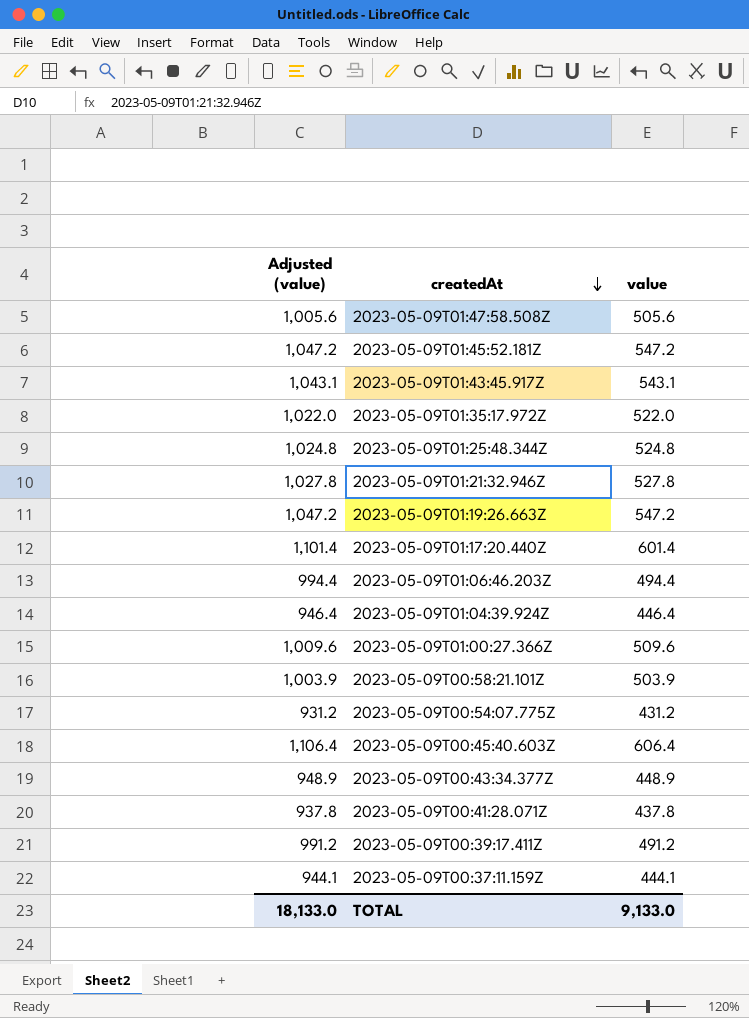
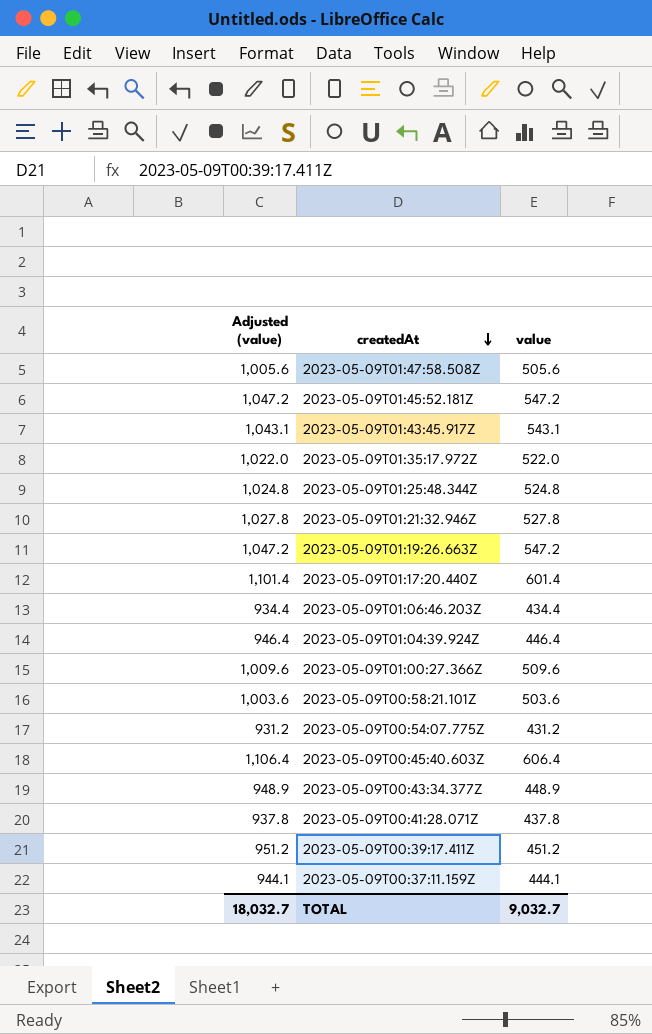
2023-05-09T01:06:46.203Z | Adjusted (value): 994.4 -> 934.4
2023-05-09T01:06:46.203Z | value: 494.4 -> 434.4
2023-05-09T00:58:21.101Z | Adjusted (value): 1,003.9 -> 1,003.6
2023-05-09T00:58:21.101Z | value: 503.9 -> 503.6
2023-05-09T00:39:17.411Z | Adjusted (value): 991.2 -> 951.2
2023-05-09T00:39:17.411Z | value: 491.2 -> 451.2
TOTAL | Adjusted (value): 18,133.0 -> 18,032.7
TOTAL | value: 9,133.0 -> 9,032.7

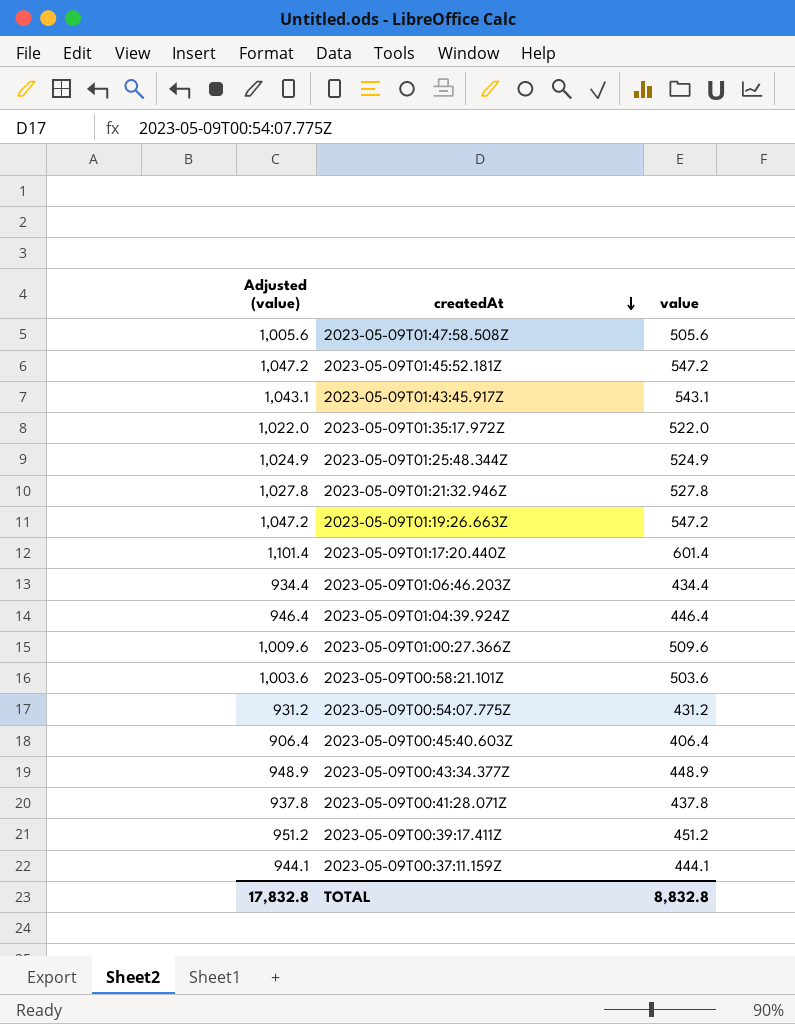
2023-05-09T01:25:48.344Z | Adjusted (value): 1,024.8 -> 1,024.9
2023-05-09T01:25:48.344Z | value: 524.8 -> 524.9
2023-05-09T00:45:40.603Z | Adjusted (value): 1,106.4 -> 906.4
2023-05-09T00:45:40.603Z | value: 606.4 -> 406.4
TOTAL | Adjusted (value): 18,032.7 -> 17,832.8
TOTAL | value: 9,032.7 -> 8,832.8

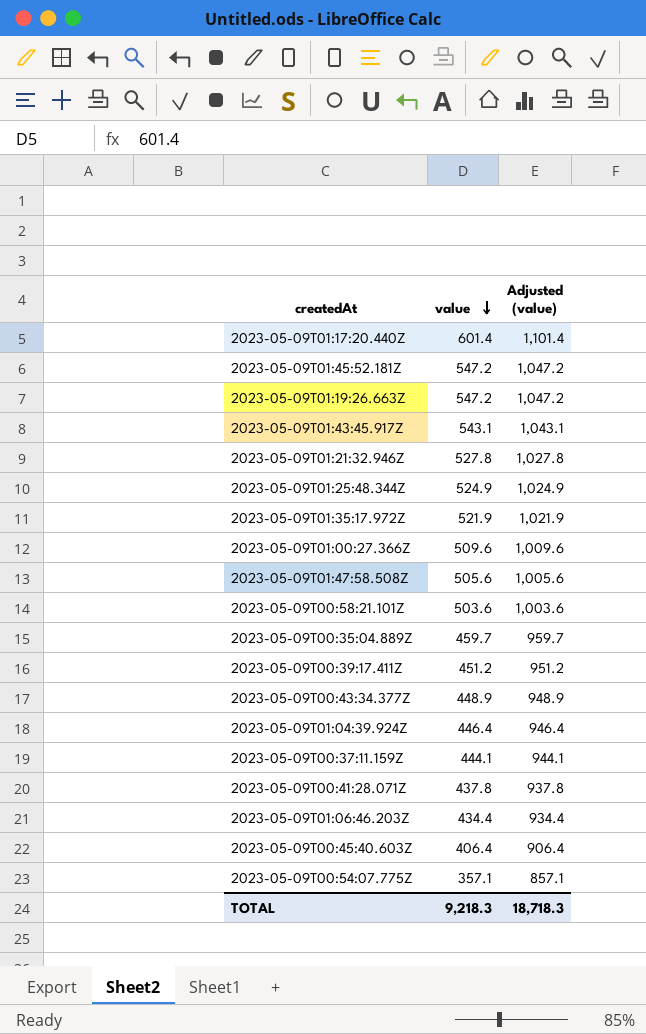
row order: createdAt descending -> value descending
column Adjusted (value) | position: 1 -> 3
2023-05-09T01:35:17.972Z | value: 522.0 -> 521.9
2023-05-09T01:35:17.972Z | Adjusted (value): 1,022.0 -> 1,021.9
row 2023-05-09T00:35:04.889Z: none -> 459.7 | 959.7
2023-05-09T00:54:07.775Z | value: 431.2 -> 357.1
2023-05-09T00:54:07.775Z | Adjusted (value): 931.2 -> 857.1
TOTAL | value: 8,832.8 -> 9,218.3
TOTAL | Adjusted (value): 17,832.8 -> 18,718.3

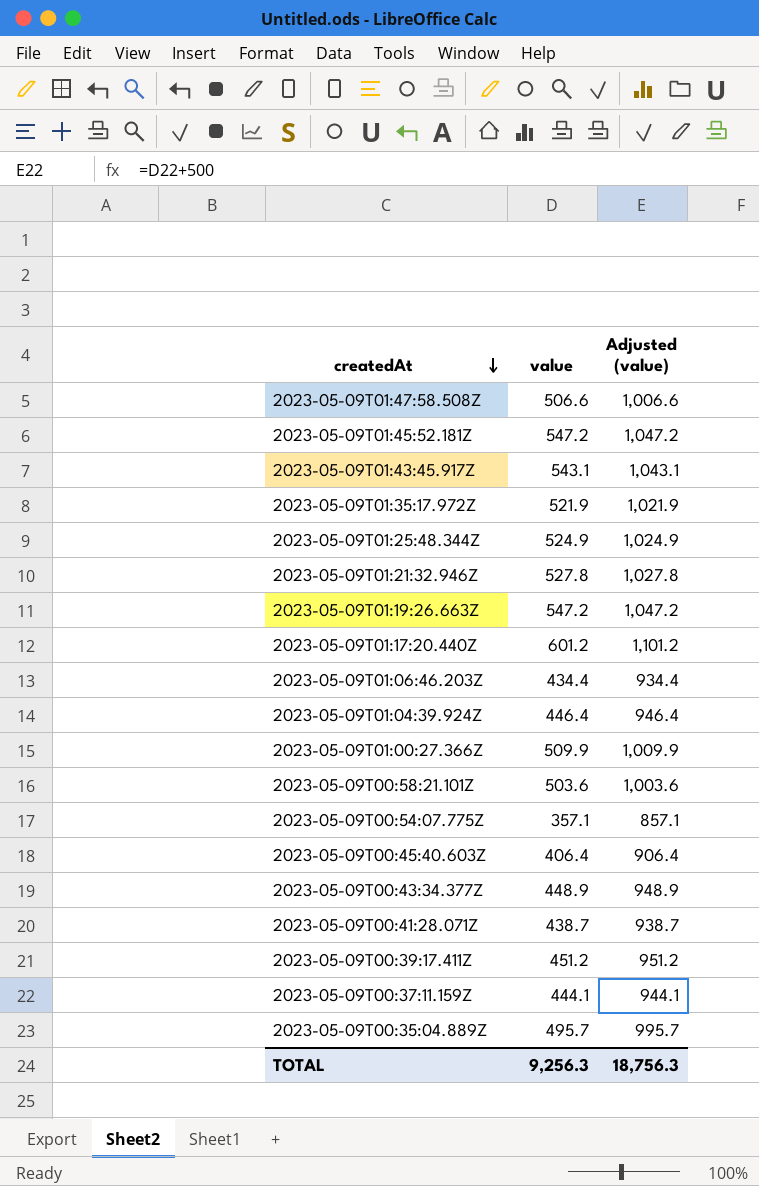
row order: value descending -> createdAt descending
2023-05-09T01:47:58.508Z | value: 505.6 -> 506.6
2023-05-09T01:47:58.508Z | Adjusted (value): 1,005.6 -> 1,006.6
2023-05-09T01:17:20.440Z | value: 601.4 -> 601.2
2023-05-09T01:17:20.440Z | Adjusted (value): 1,101.4 -> 1,101.2
2023-05-09T01:00:27.366Z | value: 509.6 -> 509.9
2023-05-09T01:00:27.366Z | Adjusted (value): 1,009.6 -> 1,009.9
2023-05-09T00:41:28.071Z | value: 437.8 -> 438.7
2023-05-09T00:41:28.071Z | Adjusted (value): 937.8 -> 938.7
2023-05-09T00:35:04.889Z | value: 459.7 -> 495.7
2023-05-09T00:35:04.889Z | Adjusted (value): 959.7 -> 995.7
TOTAL | value: 9,218.3 -> 9,256.3
TOTAL | Adjusted (value): 18,718.3 -> 18,756.3

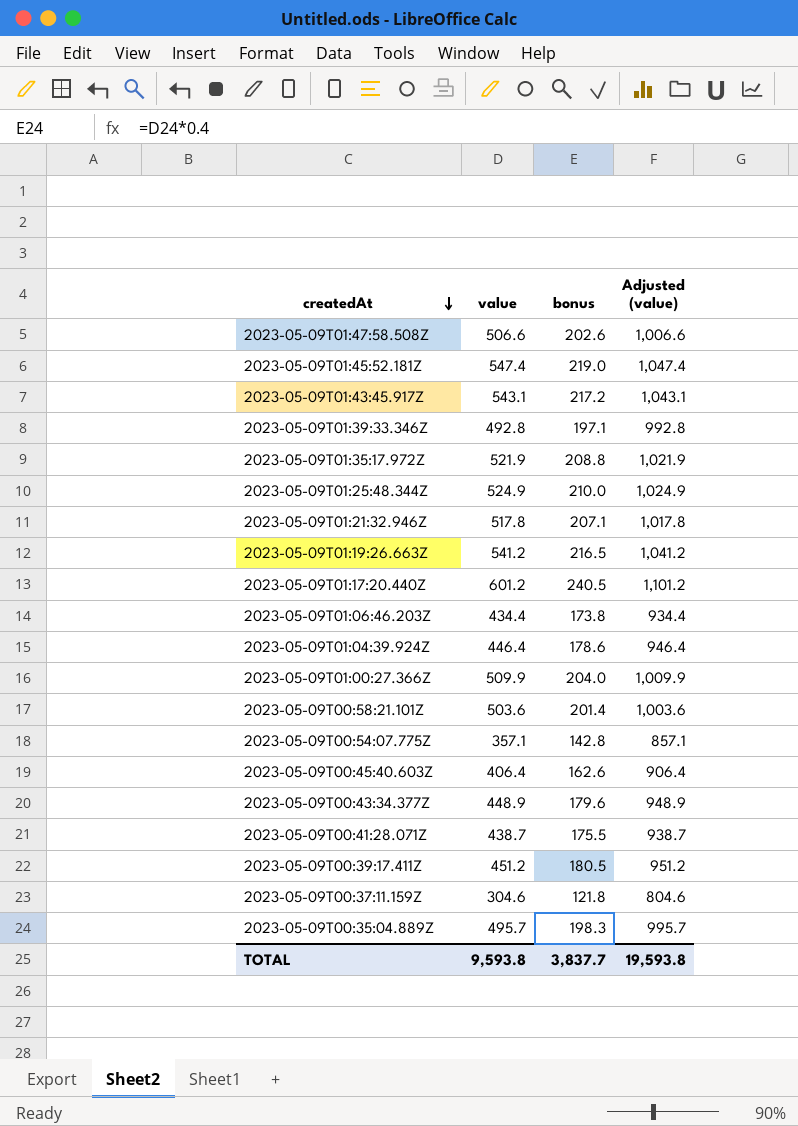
column bonus | formula: none -> [value] * 0.4
2023-05-09T01:45:52.181Z | value: 547.2 -> 547.4
2023-05-09T01:45:52.181Z | Adjusted (value): 1,047.2 -> 1,047.4
row 2023-05-09T01:39:33.346Z: none -> 492.8 | 197.1 | 992.8
2023-05-09T01:21:32.946Z | value: 527.8 -> 517.8
2023-05-09T01:21:32.946Z | Adjusted (value): 1,027.8 -> 1,017.8
2023-05-09T01:19:26.663Z | value: 547.2 -> 541.2
2023-05-09T01:19:26.663Z | Adjusted (value): 1,047.2 -> 1,041.2
2023-05-09T00:37:11.159Z | value: 444.1 -> 304.6
2023-05-09T00:37:11.159Z | Adjusted (value): 944.1 -> 804.6
TOTAL | value: 9,256.3 -> 9,593.8
TOTAL | Adjusted (value): 18,756.3 -> 19,593.8

